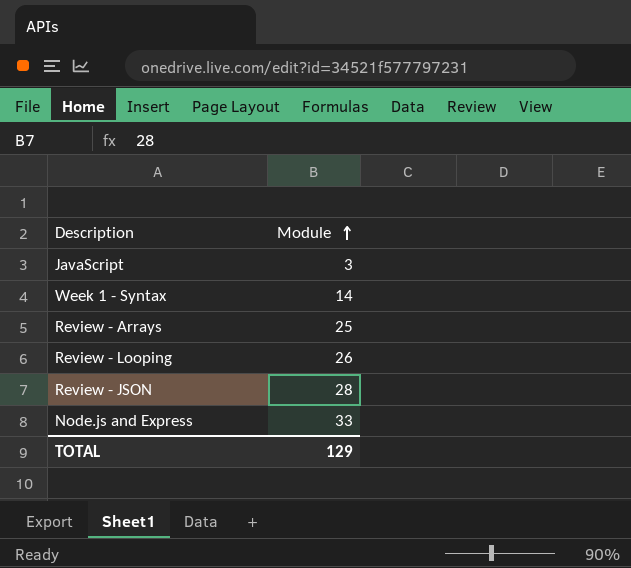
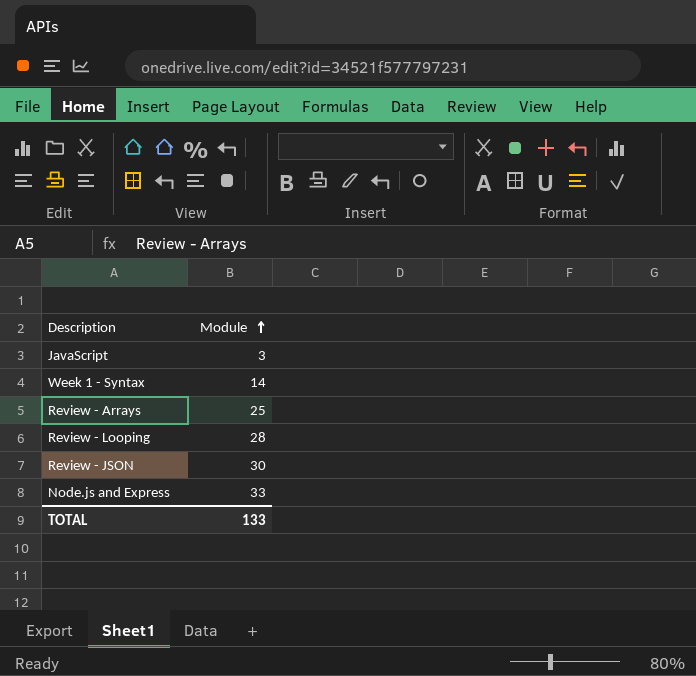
Review - Looping | Module: 26 -> 28
Review - JSON | Module: 28 -> 30
TOTAL | Module: 129 -> 133

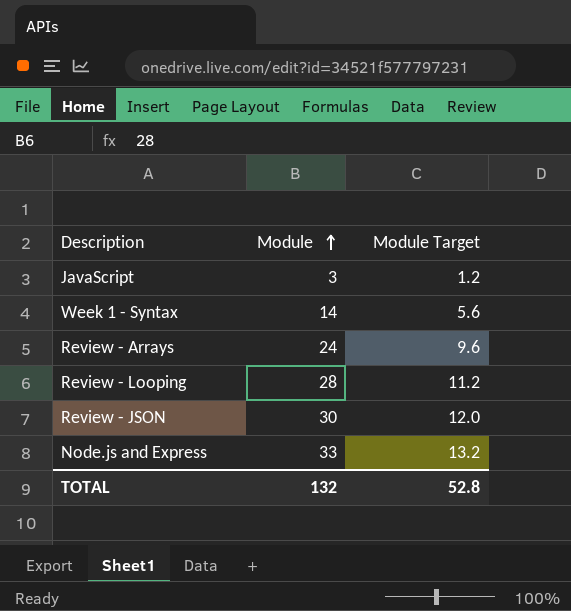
column Module Target | formula: none -> [Module] * 0.4
Review - Arrays | Module: 25 -> 24
TOTAL | Module: 133 -> 132

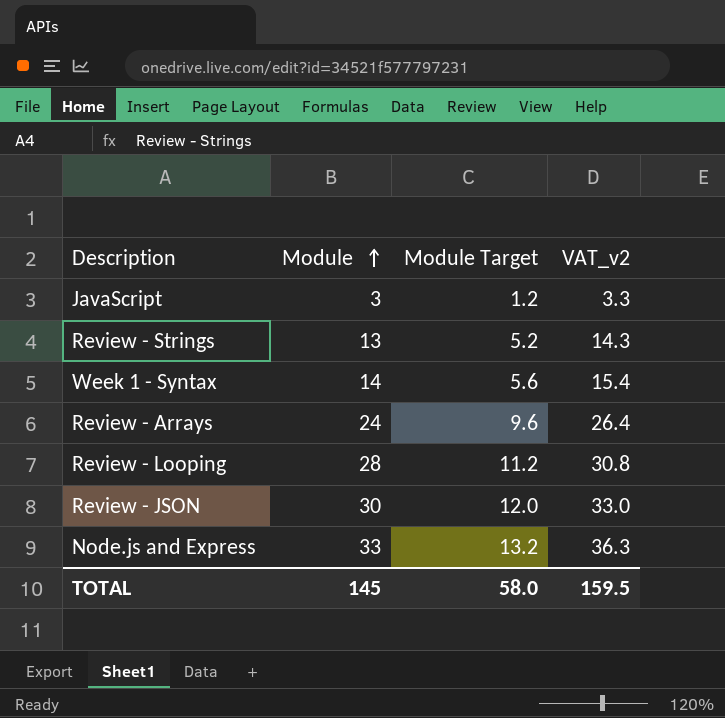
column VAT_v2 | formula: none -> [Module] * 1.1
row Review - Strings: none -> 13 | 5.2 | 14.3
TOTAL | Module: 132 -> 145
TOTAL | Module Target: 52.8 -> 58.0

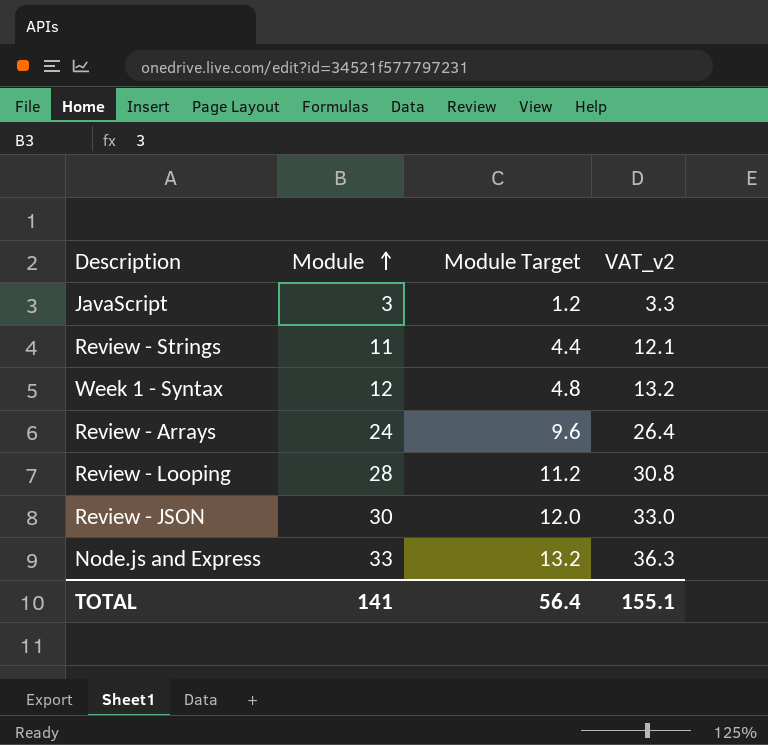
Review - Strings | Module: 13 -> 11
Review - Strings | Module Target: 5.2 -> 4.4
Review - Strings | VAT_v2: 14.3 -> 12.1
Week 1 - Syntax | Module: 14 -> 12
Week 1 - Syntax | Module Target: 5.6 -> 4.8
Week 1 - Syntax | VAT_v2: 15.4 -> 13.2
TOTAL | Module: 145 -> 141
TOTAL | Module Target: 58.0 -> 56.4
TOTAL | VAT_v2: 159.5 -> 155.1

